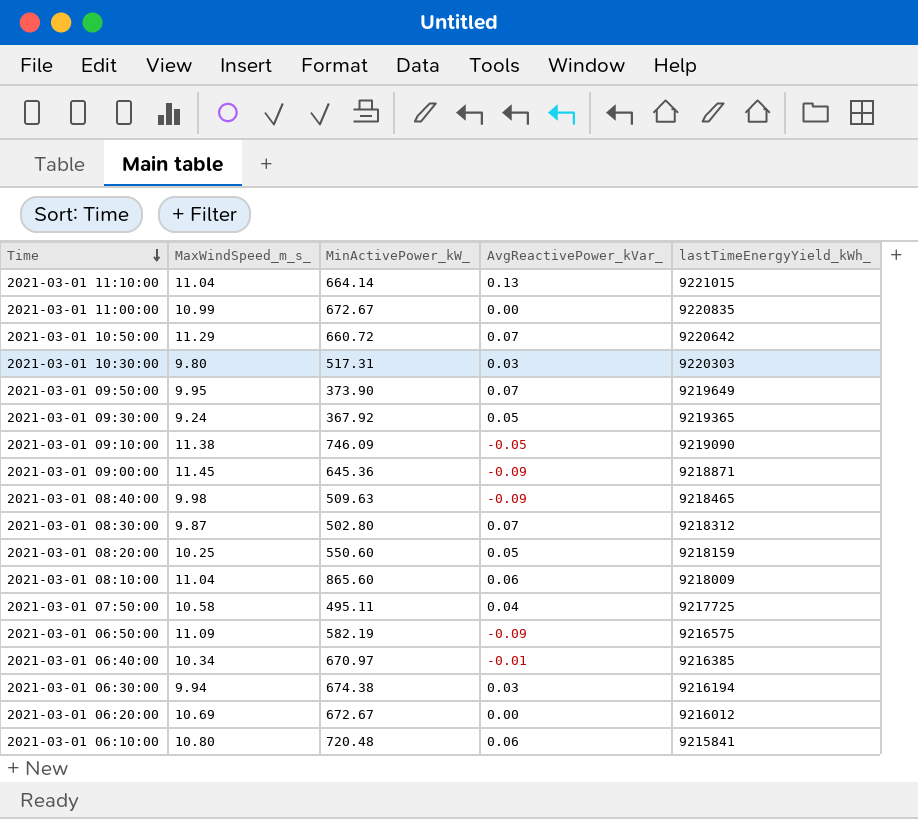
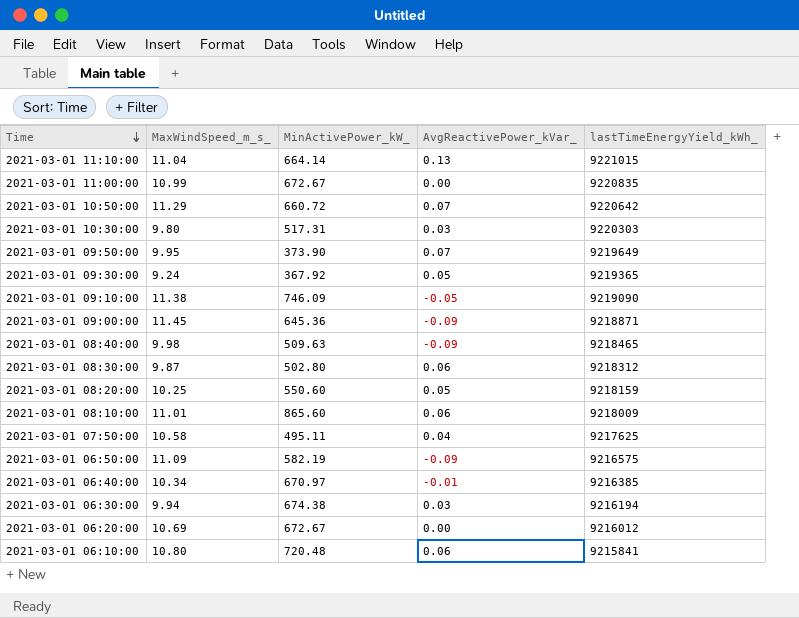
2021-03-01 08:30:00 | AvgReactivePower_kVar_: 0.07 -> 0.06
2021-03-01 08:10:00 | MaxWindSpeed_m_s_: 11.04 -> 11.01
2021-03-01 07:50:00 | lastTimeEnergyYield_kWh_: 9217725 -> 9217625

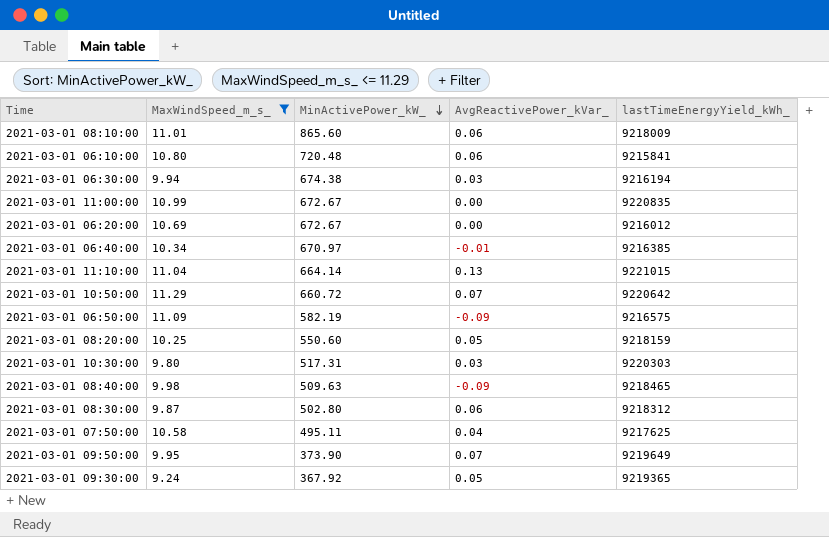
filter: none -> MaxWindSpeed_m_s_ <= 11.29
row order: Time descending -> MinActivePower_kW_ descending

